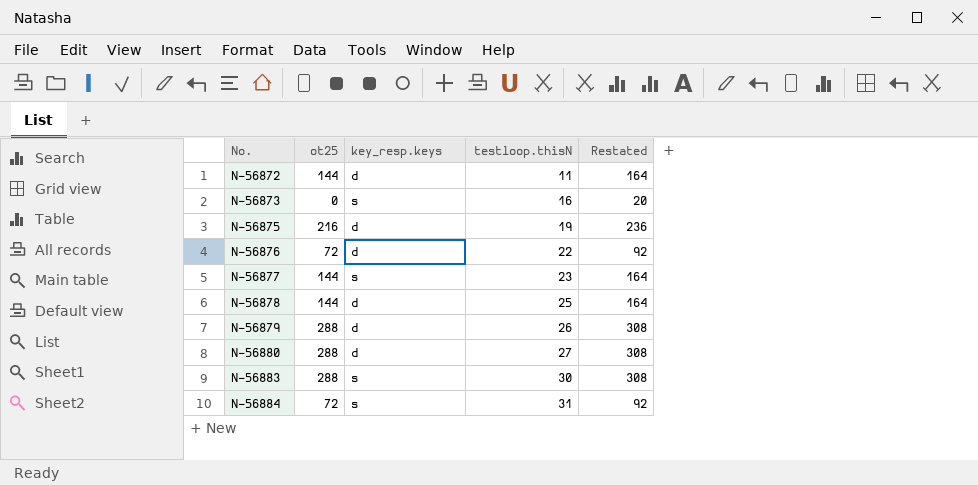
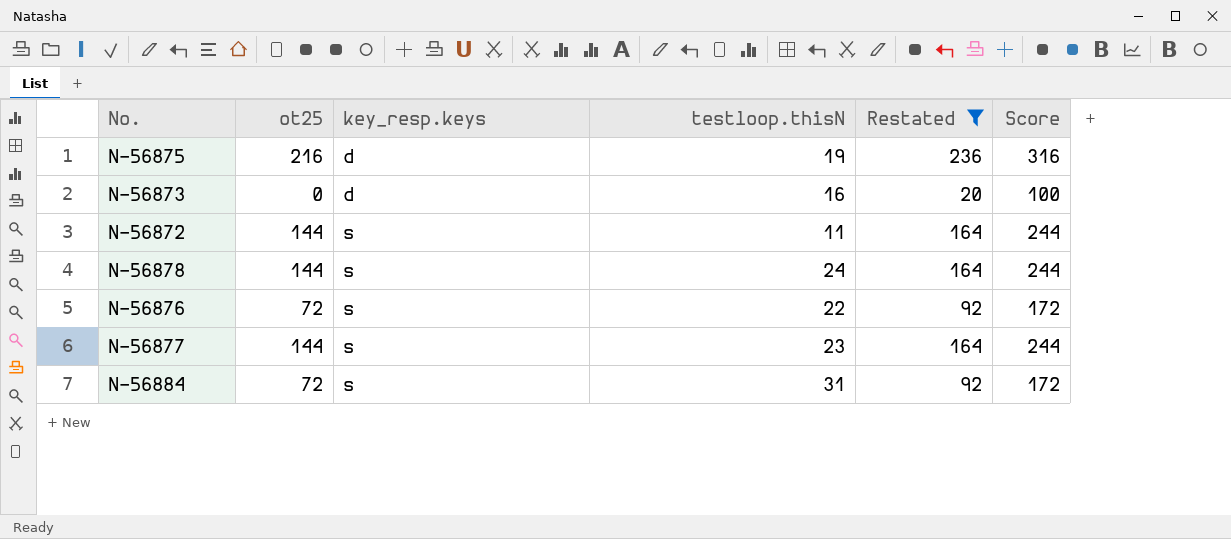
filter: none -> Restated != 308
row order: No. ascending -> key_resp.keys ascending
column Score | formula: none -> [ot25] + 100
N-56873 | key_resp.keys: s -> d
N-56872 | key_resp.keys: d -> s
N-56878 | key_resp.keys: d -> s
N-56878 | testloop.thisN: 25 -> 24
N-56876 | key_resp.keys: d -> s

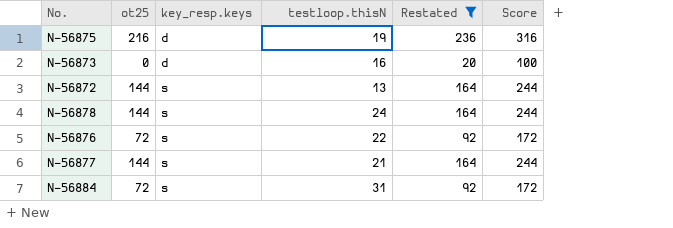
N-56872 | testloop.thisN: 11 -> 13
N-56877 | testloop.thisN: 23 -> 21

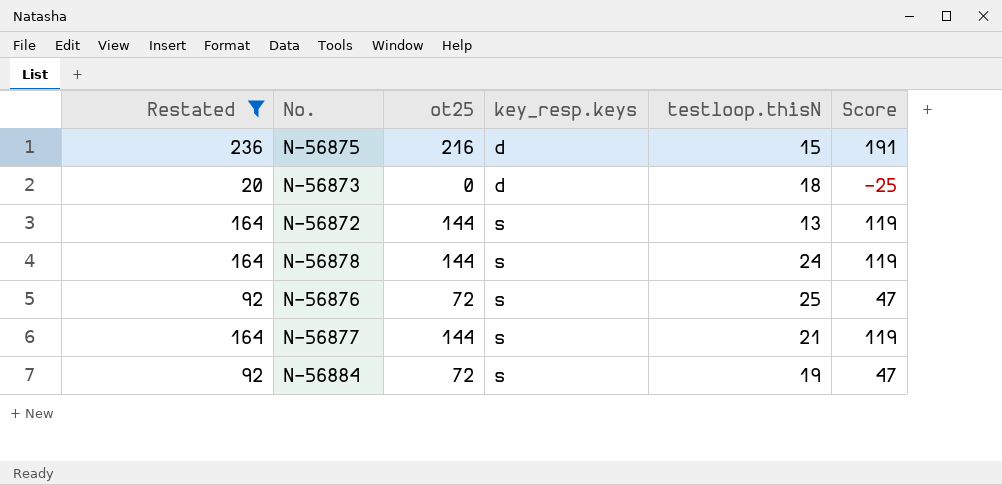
column Restated | position: 5 -> 1
column Score | formula: [ot25] + 100 -> [ot25] - 25
N-56875 | testloop.thisN: 19 -> 15
N-56873 | testloop.thisN: 16 -> 18
N-56876 | testloop.thisN: 22 -> 25
N-56884 | testloop.thisN: 31 -> 19

